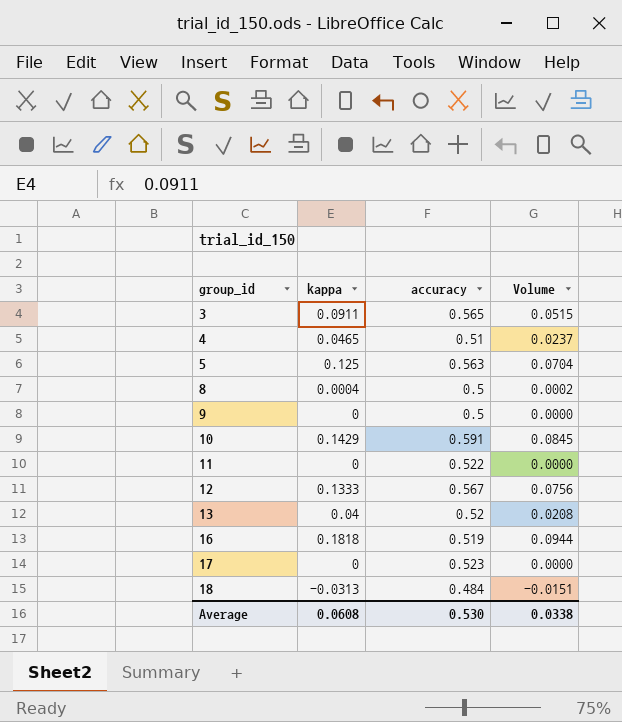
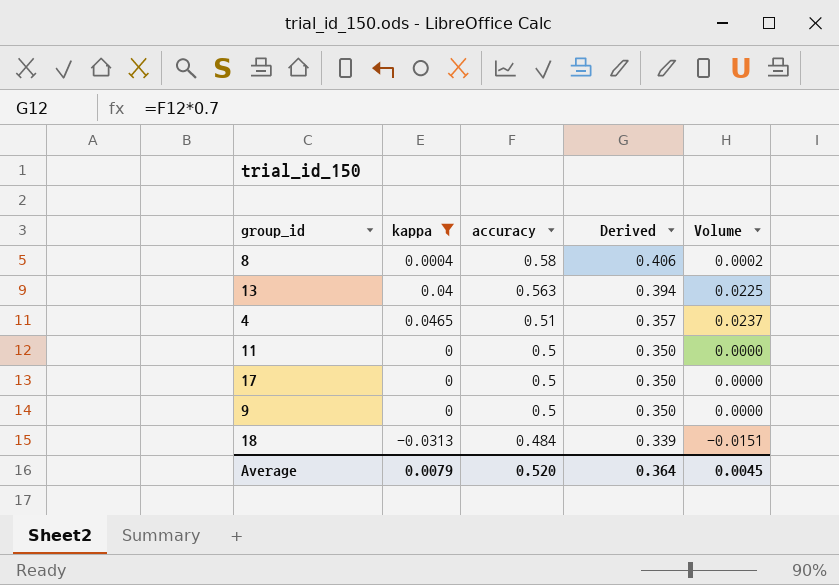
filter: none -> kappa <= 0.0465
row order: group_id ascending -> accuracy descending
column Derived | formula: none -> [accuracy] * 0.7
8 | accuracy: 0.5 -> 0.58
13 | accuracy: 0.52 -> 0.563
13 | Volume: 0.0208 -> 0.0225
11 | accuracy: 0.522 -> 0.5
17 | accuracy: 0.523 -> 0.5
Average | kappa: 0.0608 -> 0.0079
Average | accuracy: 0.530 -> 0.520
Average | Volume: 0.0338 -> 0.0045

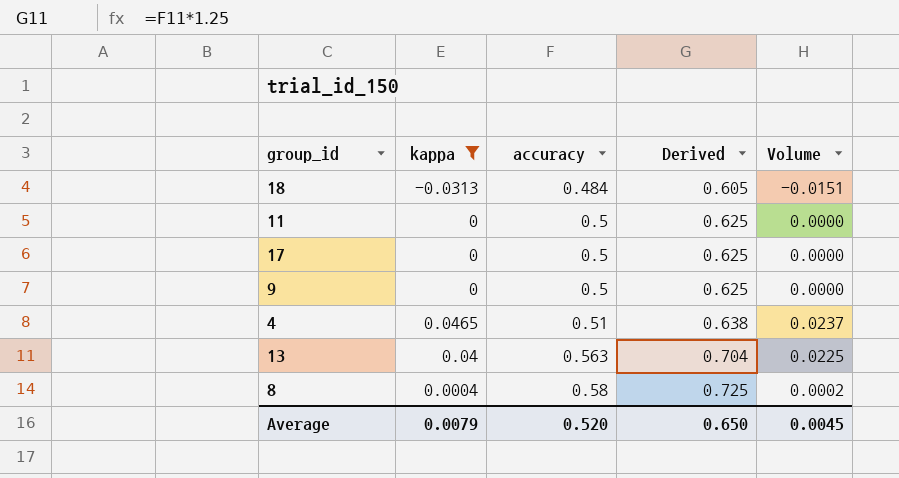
row order: accuracy descending -> accuracy ascending
column Derived | formula: [accuracy] * 0.7 -> [accuracy] * 1.25
Average | Derived: 0.364 -> 0.650

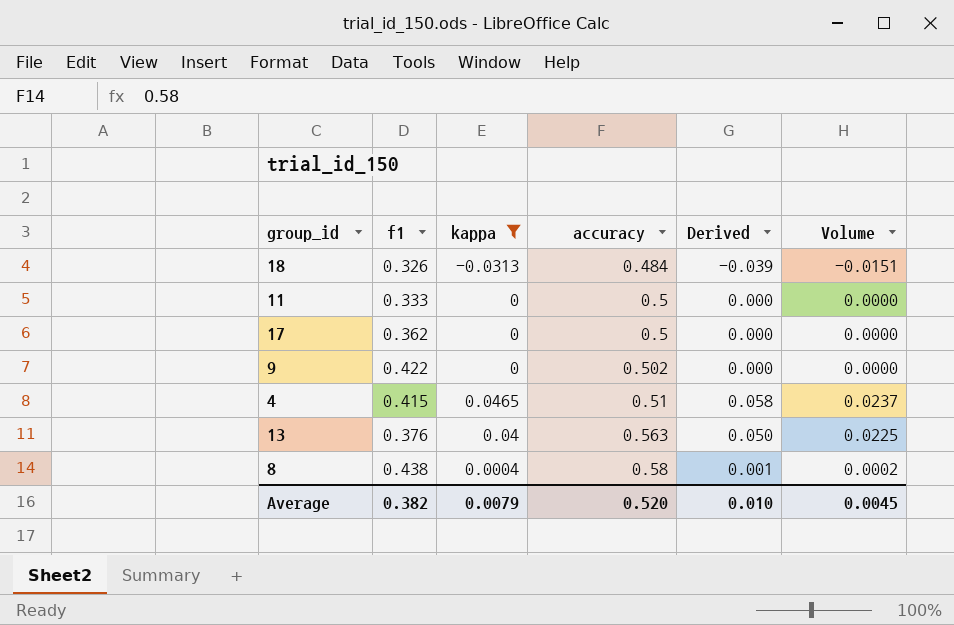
column f1 | position: none -> 2
column Derived | formula: [accuracy] * 1.25 -> [kappa] * 1.25
9 | accuracy: 0.5 -> 0.502
Average | Derived: 0.650 -> 0.010

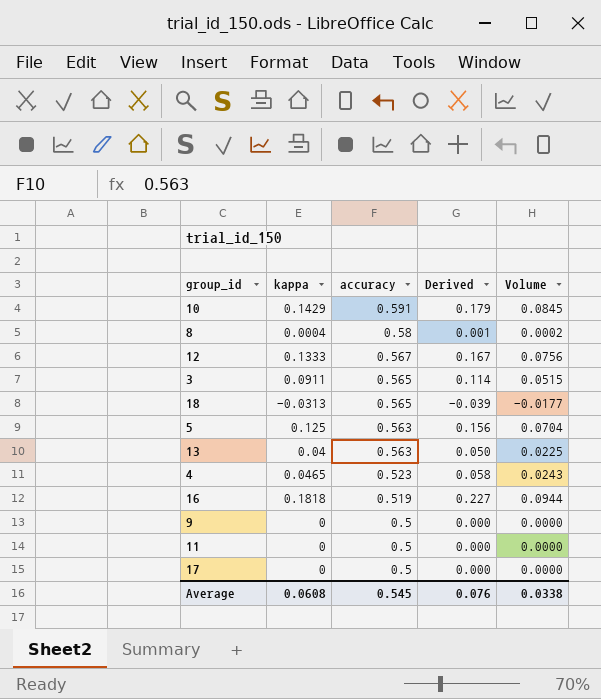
filter: kappa <= 0.0465 -> none
row order: accuracy ascending -> accuracy descending
column f1 | position: 2 -> none
18 | accuracy: 0.484 -> 0.565
18 | Volume: -0.0151 -> -0.0177
4 | accuracy: 0.51 -> 0.523
4 | Volume: 0.0237 -> 0.0243
9 | accuracy: 0.502 -> 0.5
Average | kappa: 0.0079 -> 0.0608
Average | accuracy: 0.520 -> 0.545
Average | Derived: 0.010 -> 0.076
Average | Volume: 0.0045 -> 0.0338

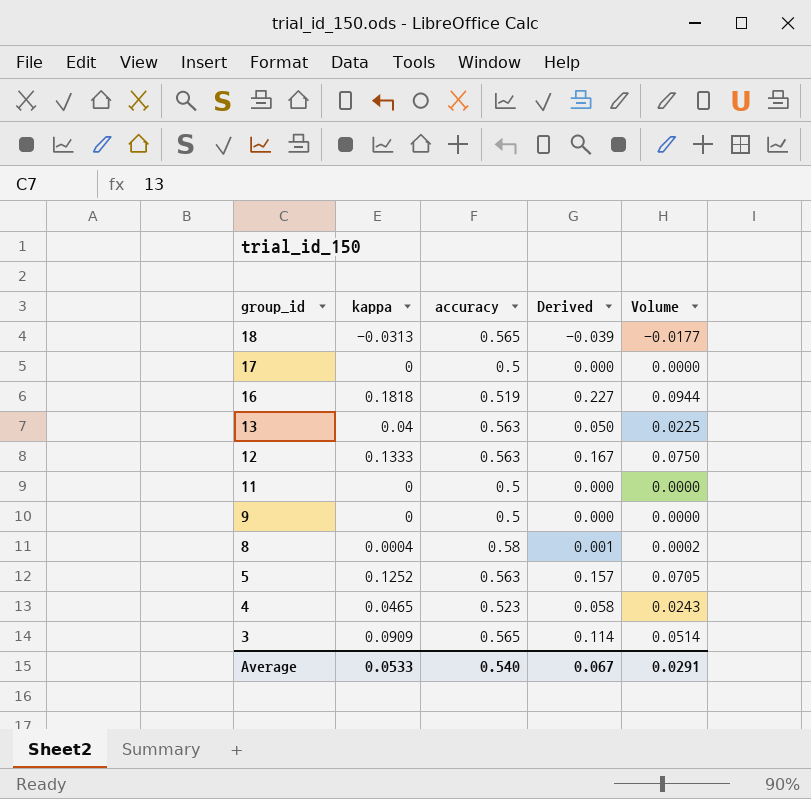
row order: accuracy descending -> group_id descending
row 10: 0.1429 | 0.591 | 0.179 | 0.0845 -> none
12 | accuracy: 0.567 -> 0.563
12 | Volume: 0.0756 -> 0.0750
5 | kappa: 0.125 -> 0.1252
5 | Derived: 0.156 -> 0.157
5 | Volume: 0.0704 -> 0.0705
3 | kappa: 0.0911 -> 0.0909
3 | Volume: 0.0515 -> 0.0514
Average | kappa: 0.0608 -> 0.0533
Average | accuracy: 0.545 -> 0.540
Average | Derived: 0.076 -> 0.067
Average | Volume: 0.0338 -> 0.0291

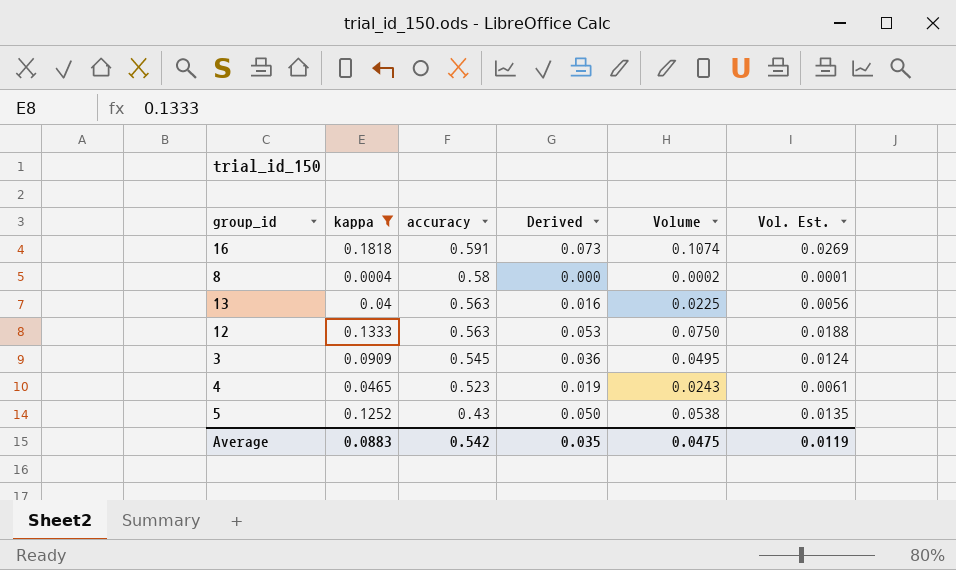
filter: none -> kappa >= 0.0004
row order: group_id descending -> accuracy descending
column Derived | formula: [kappa] * 1.25 -> [kappa] * 0.4
column Vol. Est. | formula: none -> [Volume] * 0.25
16 | accuracy: 0.519 -> 0.591
16 | Volume: 0.0944 -> 0.1074
3 | accuracy: 0.565 -> 0.545
3 | Volume: 0.0514 -> 0.0495
5 | accuracy: 0.563 -> 0.43
5 | Volume: 0.0705 -> 0.0538
Average | kappa: 0.0533 -> 0.0883
Average | accuracy: 0.540 -> 0.542
Average | Derived: 0.067 -> 0.035
Average | Volume: 0.0291 -> 0.0475

